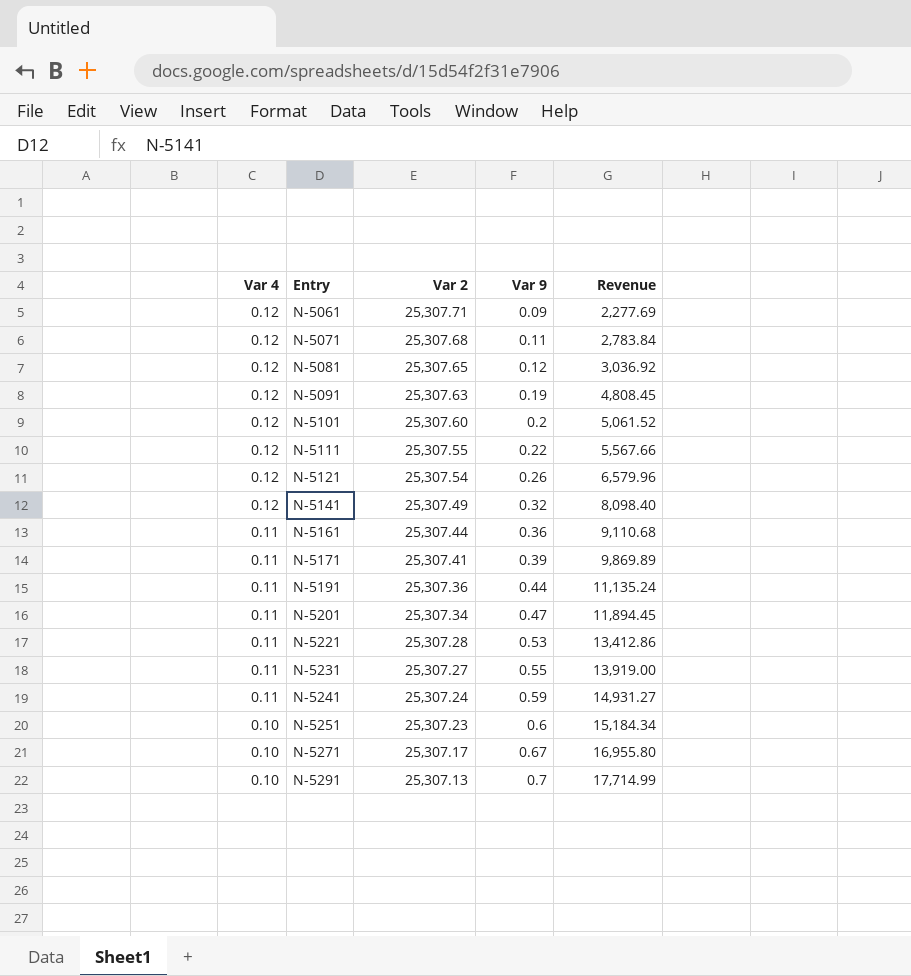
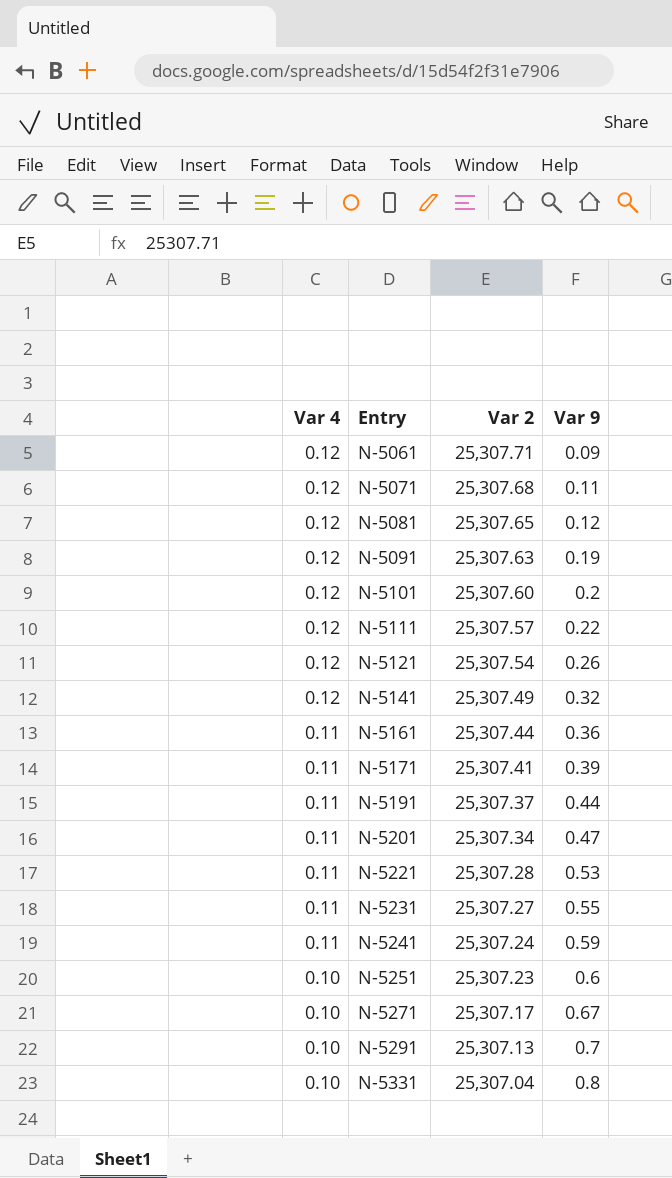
column Revenue | formula: [Var 2] * [Var 9] -> none
N-5111 | Var 2: 25,307.55 -> 25,307.57
N-5191 | Var 2: 25,307.36 -> 25,307.37
row N-5331: none -> 0.10 | 25,307.04 | 0.8

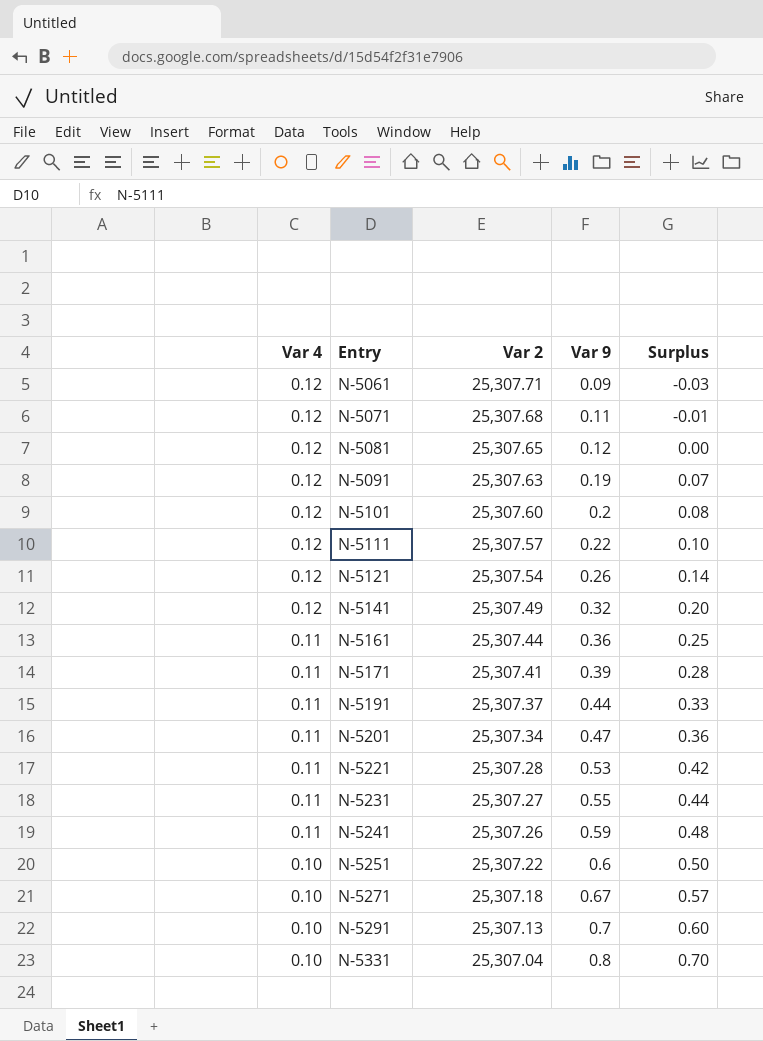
column Surplus | formula: none -> [Var 9] - [Var 4]
N-5241 | Var 2: 25,307.24 -> 25,307.26
N-5251 | Var 2: 25,307.23 -> 25,307.22
N-5271 | Var 2: 25,307.17 -> 25,307.18

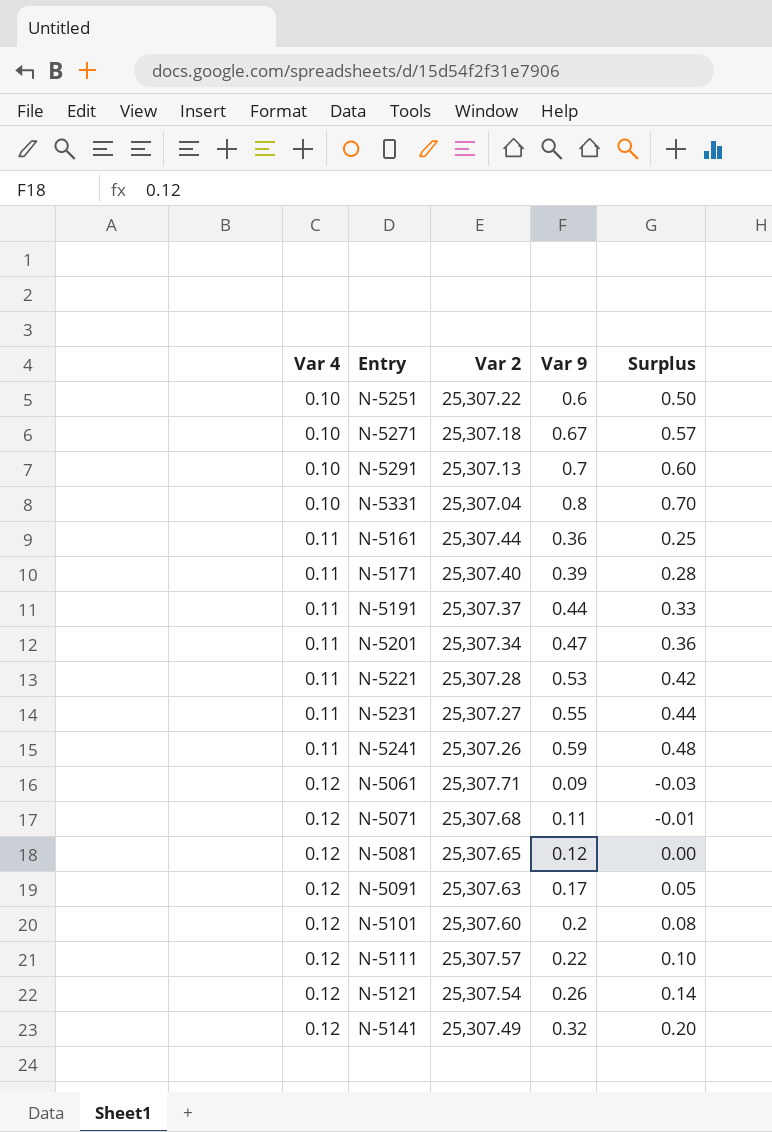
row order: Var 4 descending -> Var 4 ascending
N-5171 | Var 2: 25,307.41 -> 25,307.40
N-5091 | Var 9: 0.19 -> 0.17
N-5091 | Surplus: 0.07 -> 0.05

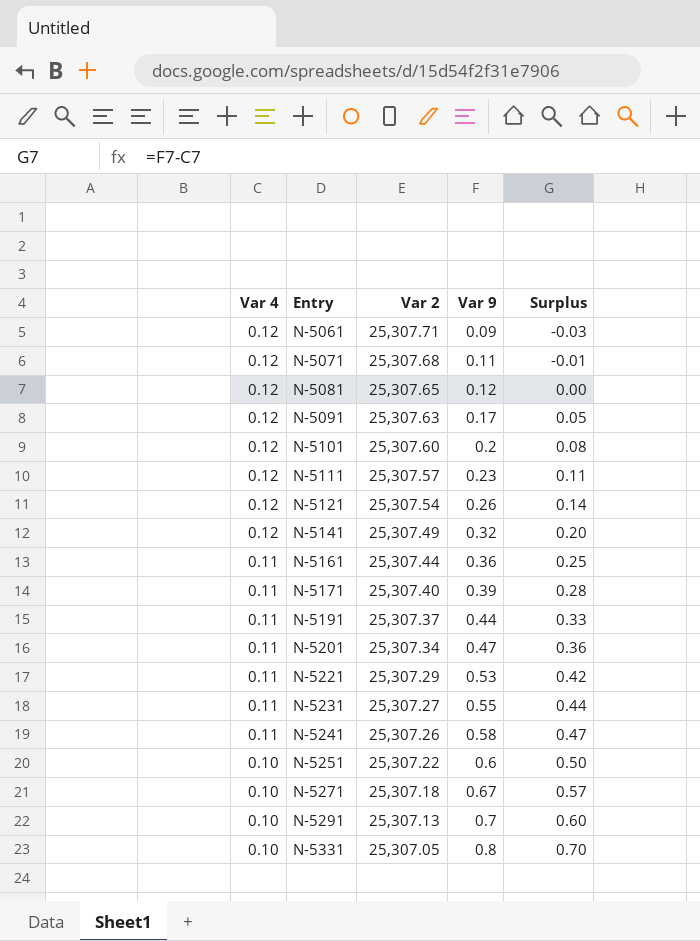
row order: Var 4 ascending -> Var 4 descending
N-5111 | Var 9: 0.22 -> 0.23
N-5111 | Surplus: 0.10 -> 0.11
N-5221 | Var 2: 25,307.28 -> 25,307.29
N-5241 | Var 9: 0.59 -> 0.58
N-5241 | Surplus: 0.48 -> 0.47
N-5331 | Var 2: 25,307.04 -> 25,307.05

